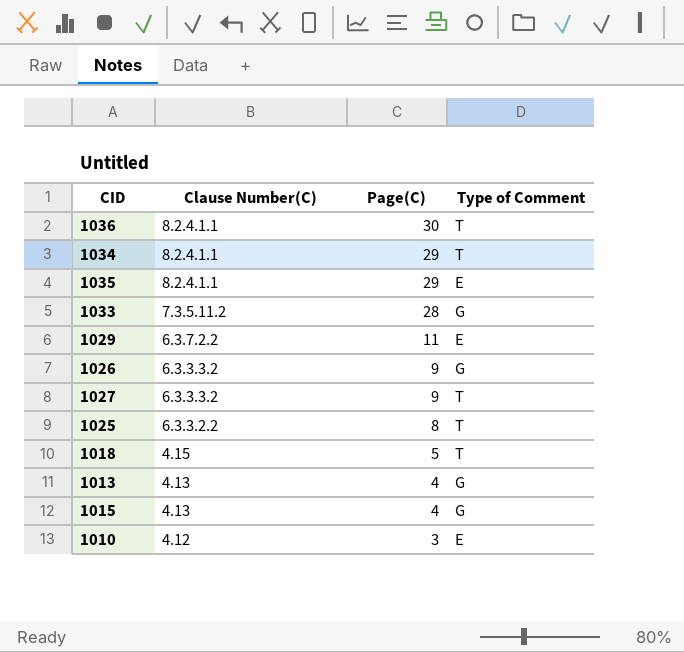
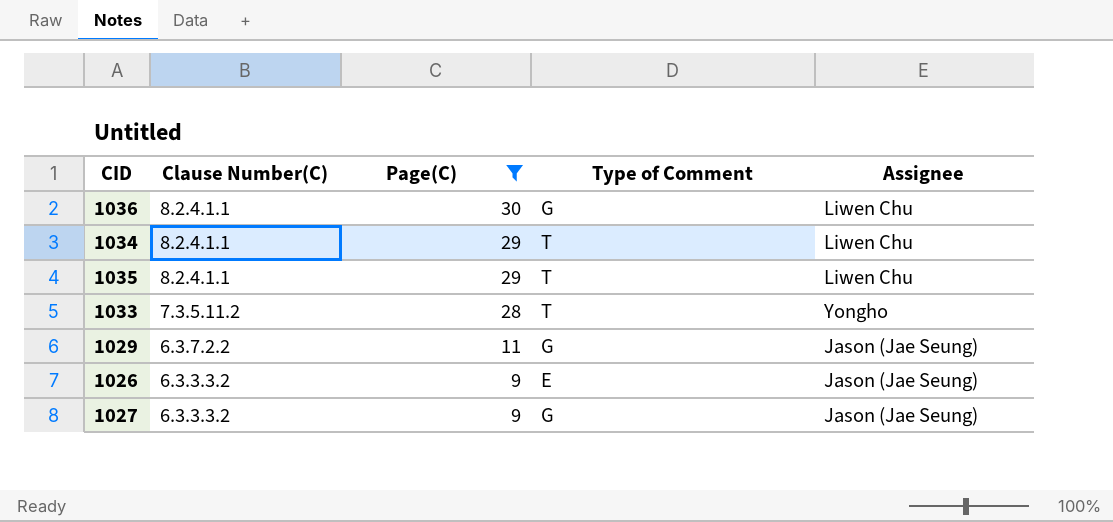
filter: none -> Page(C) >= 9
column Assignee | position: none -> 5
1036 | Type of Comment: T -> G
1035 | Type of Comment: E -> T
1033 | Type of Comment: G -> T
1029 | Type of Comment: E -> G
1026 | Type of Comment: G -> E
1027 | Type of Comment: T -> G

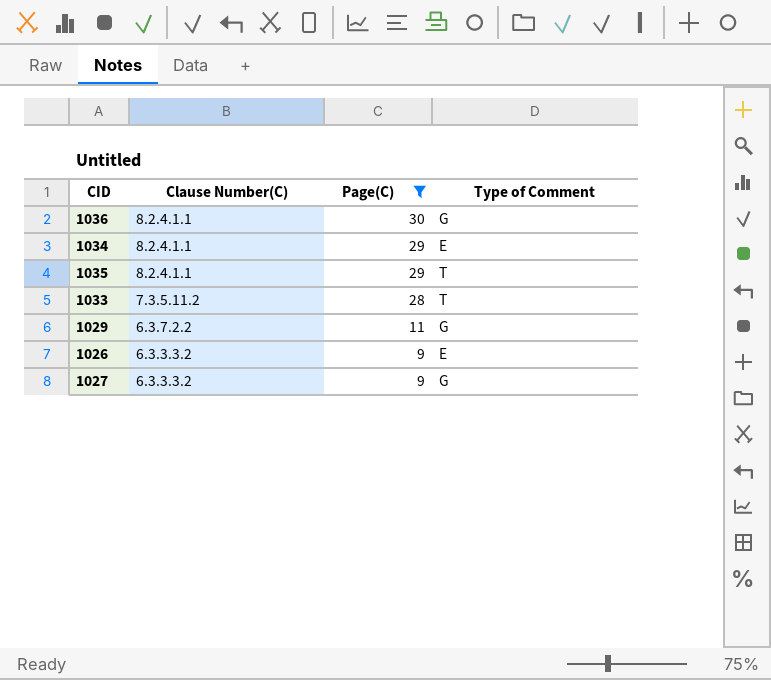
column Assignee | position: 5 -> none
1034 | Type of Comment: T -> E

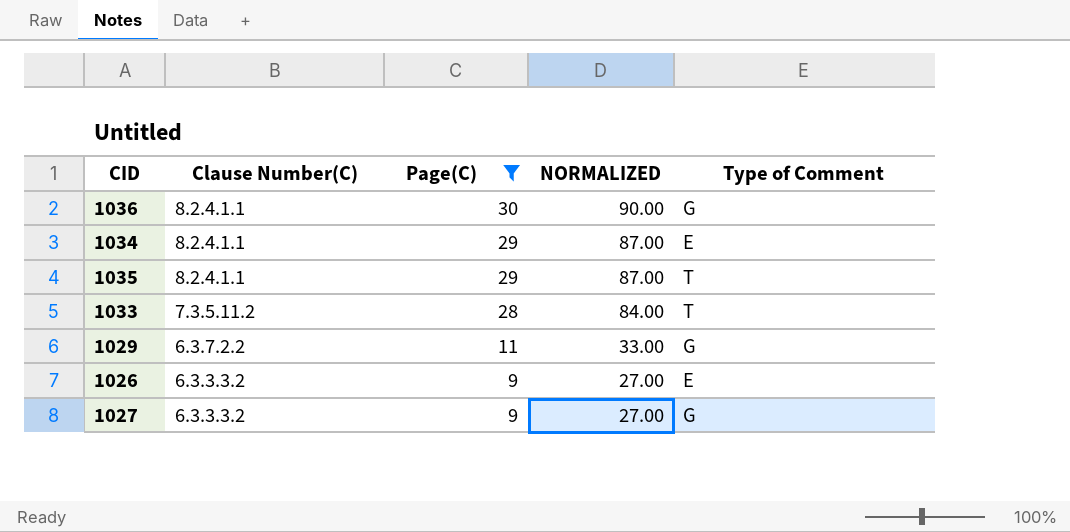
column NORMALIZED | formula: none -> [Page(C)] * 3

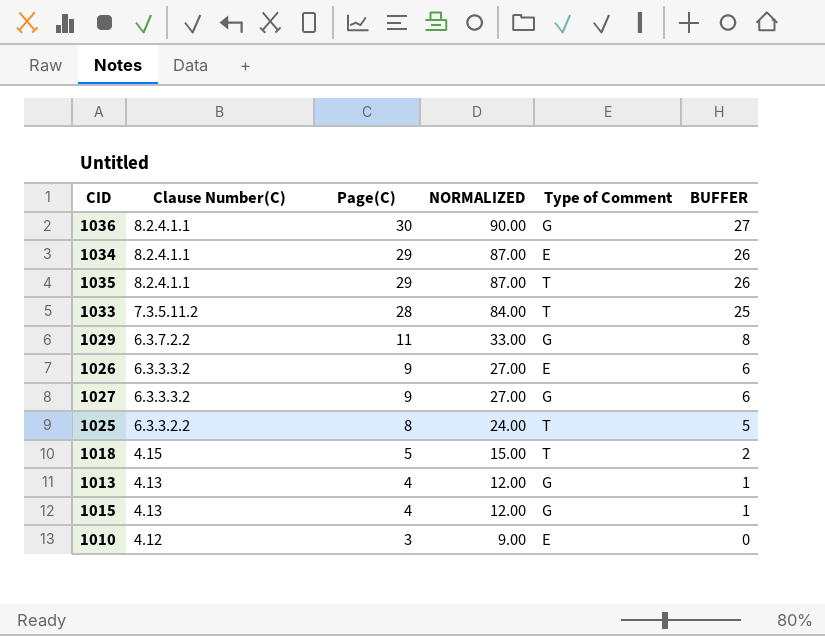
filter: Page(C) >= 9 -> none
column BUFFER | formula: none -> [Page(C)] - 3

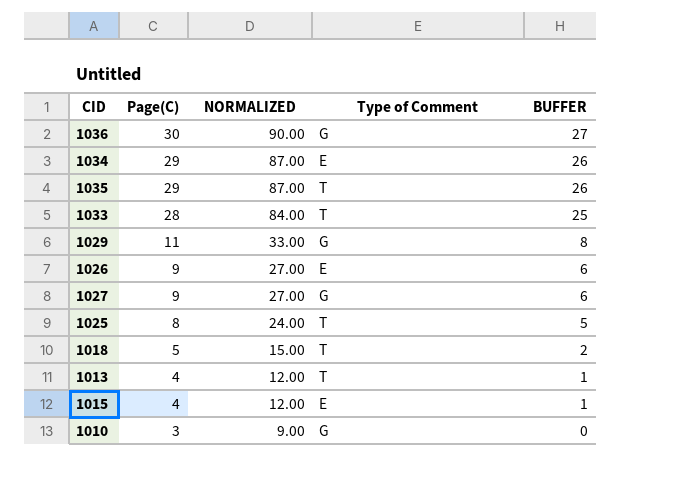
column Clause Number(C) | position: 2 -> none
1013 | Type of Comment: G -> T
1015 | Type of Comment: G -> E
1010 | Type of Comment: E -> G

